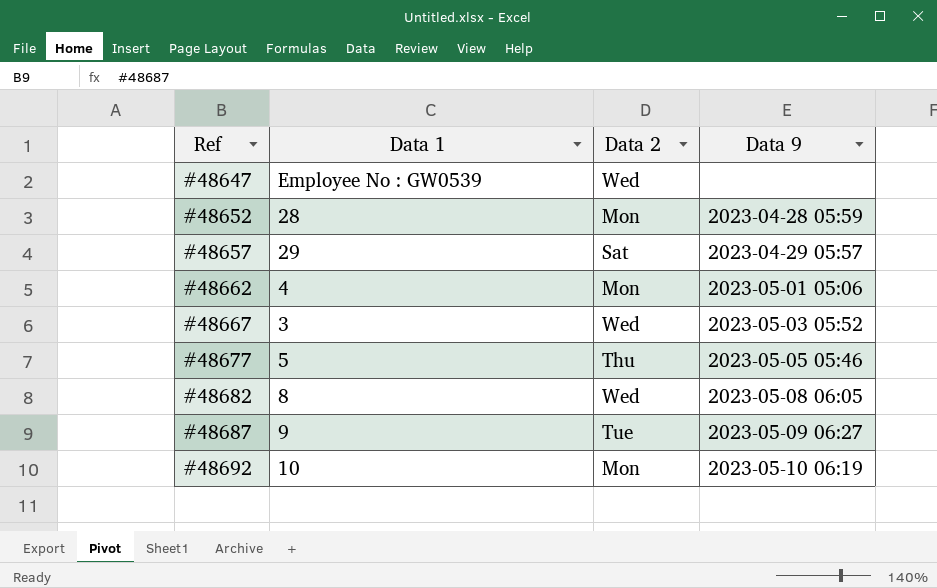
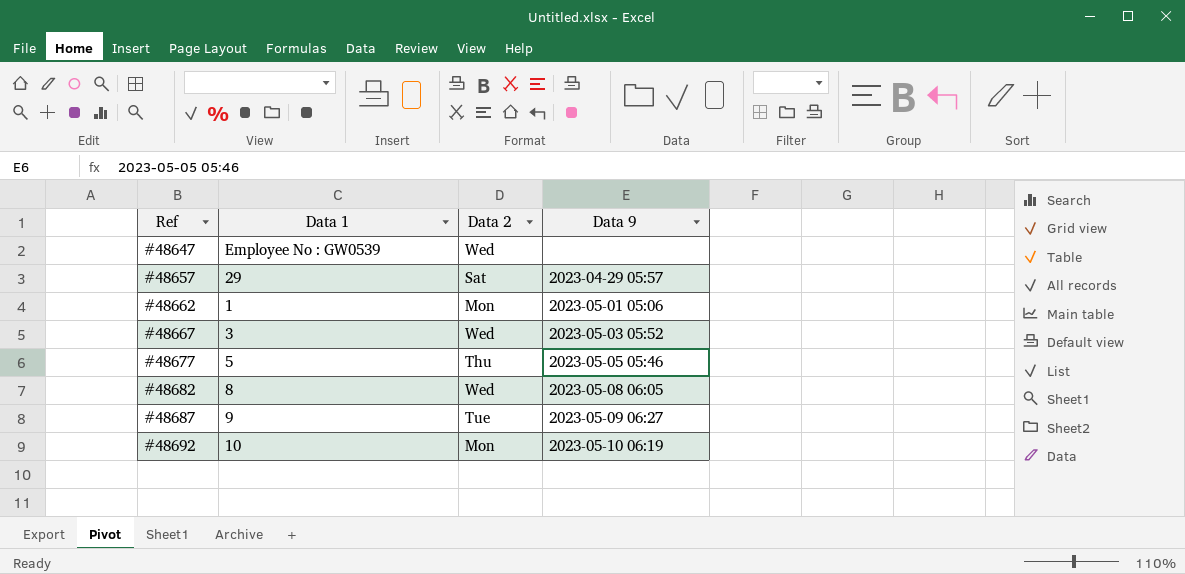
row #48652: 28 | Mon | 2023-04-28 05:59 -> none
#48662 | Data 1: 4 -> 1

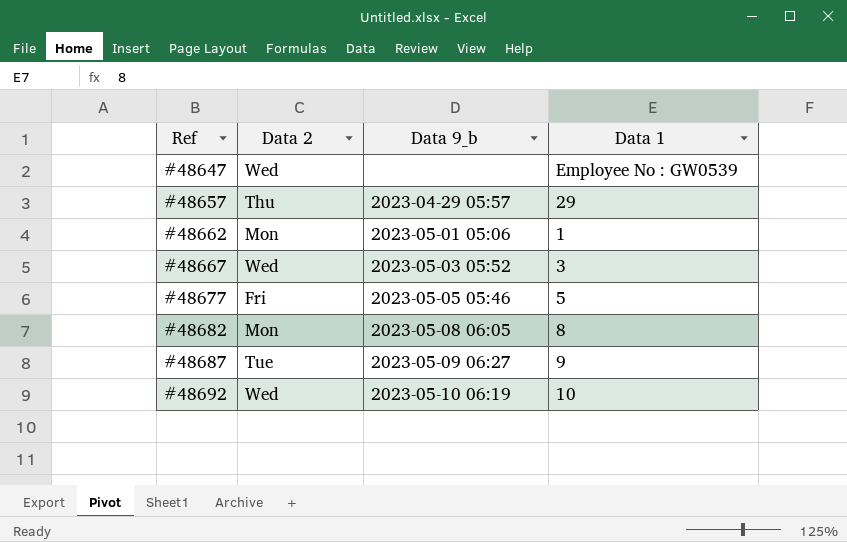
column name: Data 9 -> Data 9_b
column Data 1 | position: 2 -> 4
#48657 | Data 2: Sat -> Thu
#48677 | Data 2: Thu -> Fri
#48682 | Data 2: Wed -> Mon
#48692 | Data 2: Mon -> Wed

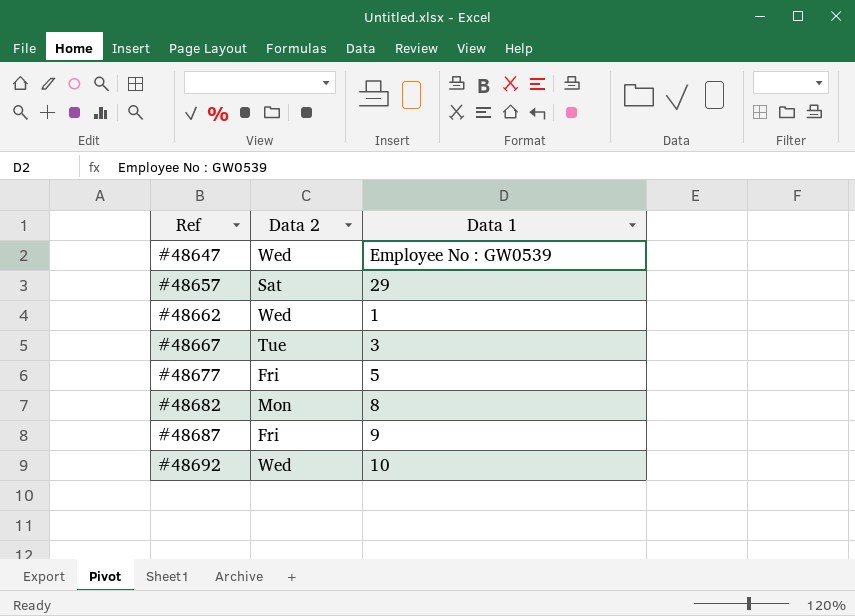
column Data 9_b | position: 3 -> none
#48657 | Data 2: Thu -> Sat
#48662 | Data 2: Mon -> Wed
#48667 | Data 2: Wed -> Tue
#48687 | Data 2: Tue -> Fri

